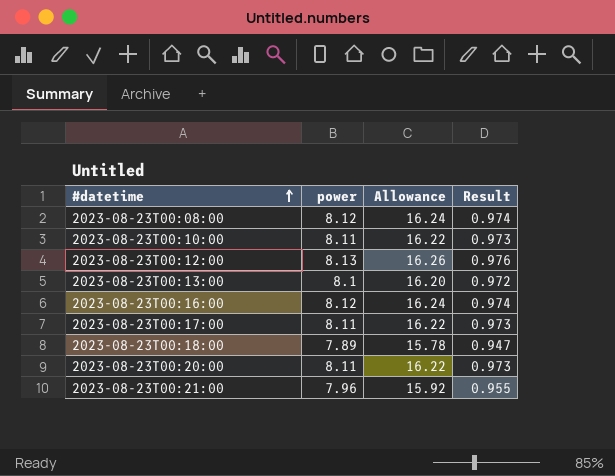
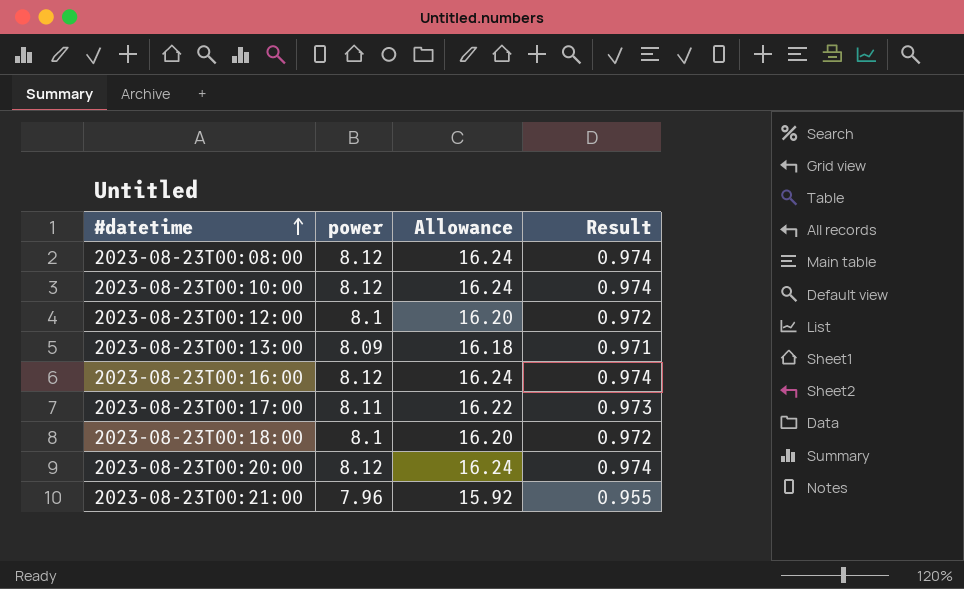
2023-08-23T00:10:00 | power: 8.11 -> 8.12
2023-08-23T00:10:00 | Allowance: 16.22 -> 16.24
2023-08-23T00:10:00 | Result: 0.973 -> 0.974
2023-08-23T00:12:00 | power: 8.13 -> 8.1
2023-08-23T00:12:00 | Allowance: 16.26 -> 16.20
2023-08-23T00:12:00 | Result: 0.976 -> 0.972
2023-08-23T00:13:00 | power: 8.1 -> 8.09
2023-08-23T00:13:00 | Allowance: 16.20 -> 16.18
2023-08-23T00:13:00 | Result: 0.972 -> 0.971
2023-08-23T00:18:00 | power: 7.89 -> 8.1
2023-08-23T00:18:00 | Allowance: 15.78 -> 16.20
2023-08-23T00:18:00 | Result: 0.947 -> 0.972
2023-08-23T00:20:00 | power: 8.11 -> 8.12
2023-08-23T00:20:00 | Allowance: 16.22 -> 16.24
2023-08-23T00:20:00 | Result: 0.973 -> 0.974

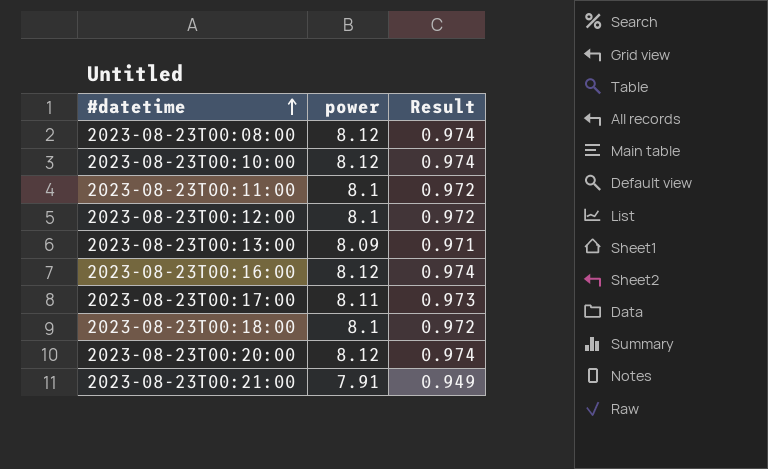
column Allowance | formula: [power] * 2 -> none
row 2023-08-23T00:11:00: none -> 8.1 | 0.972
2023-08-23T00:21:00 | power: 7.96 -> 7.91
2023-08-23T00:21:00 | Result: 0.955 -> 0.949

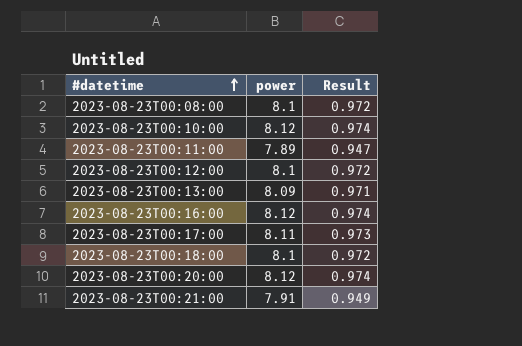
2023-08-23T00:08:00 | power: 8.12 -> 8.1
2023-08-23T00:08:00 | Result: 0.974 -> 0.972
2023-08-23T00:11:00 | power: 8.1 -> 7.89
2023-08-23T00:11:00 | Result: 0.972 -> 0.947

